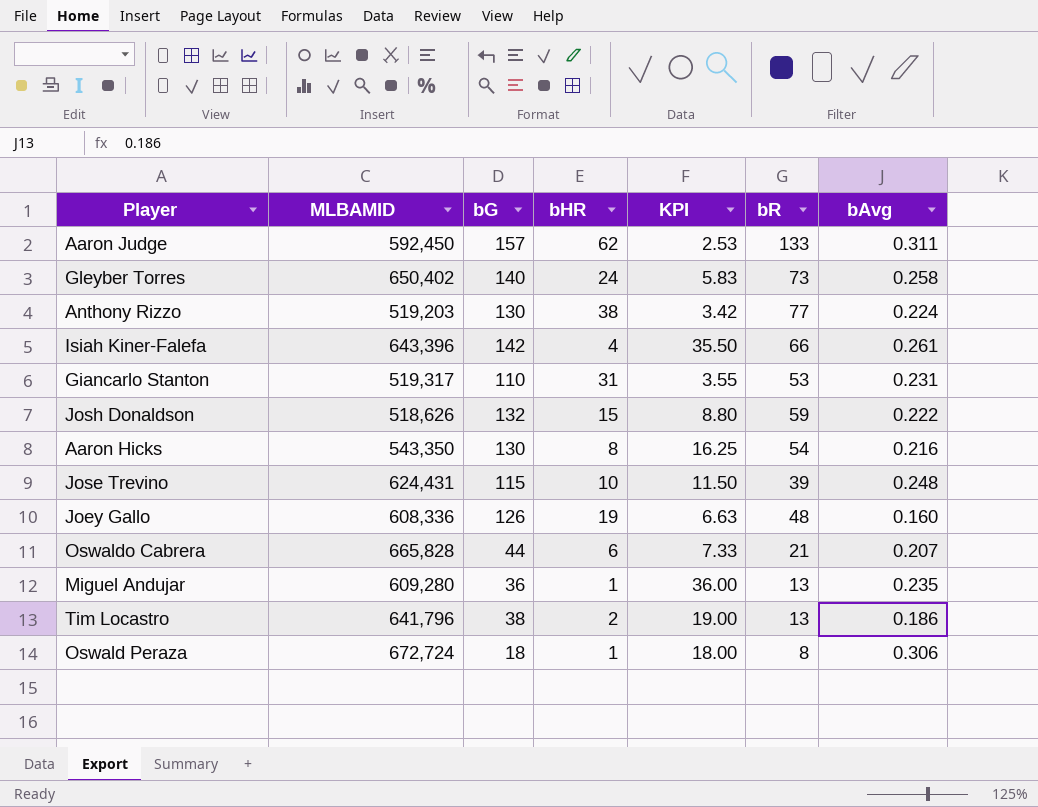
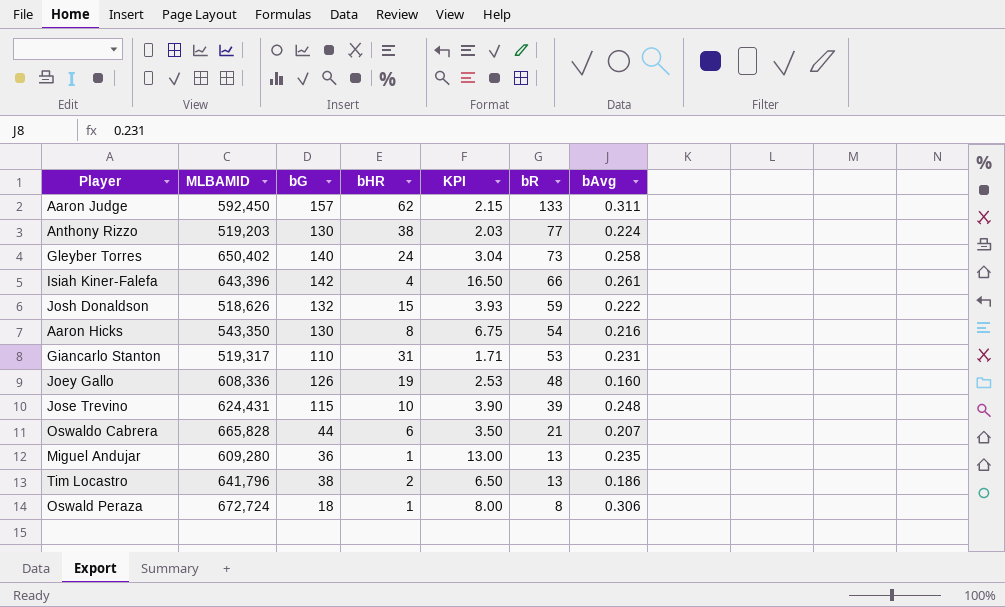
row order: none -> bR descending
column KPI | formula: [bG] / [bHR] -> [bR] / [bHR]

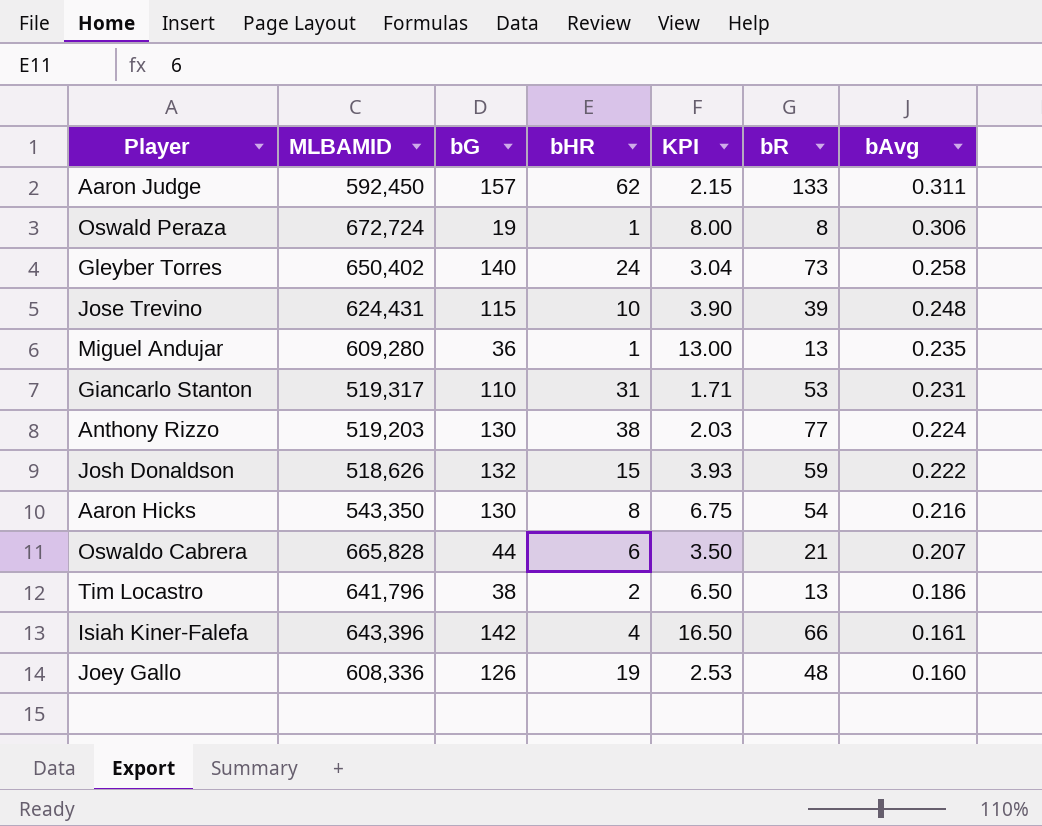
row order: bR descending -> bAvg descending
Oswald Peraza | bG: 18 -> 19
Isiah Kiner-Falefa | bAvg: 0.261 -> 0.161

